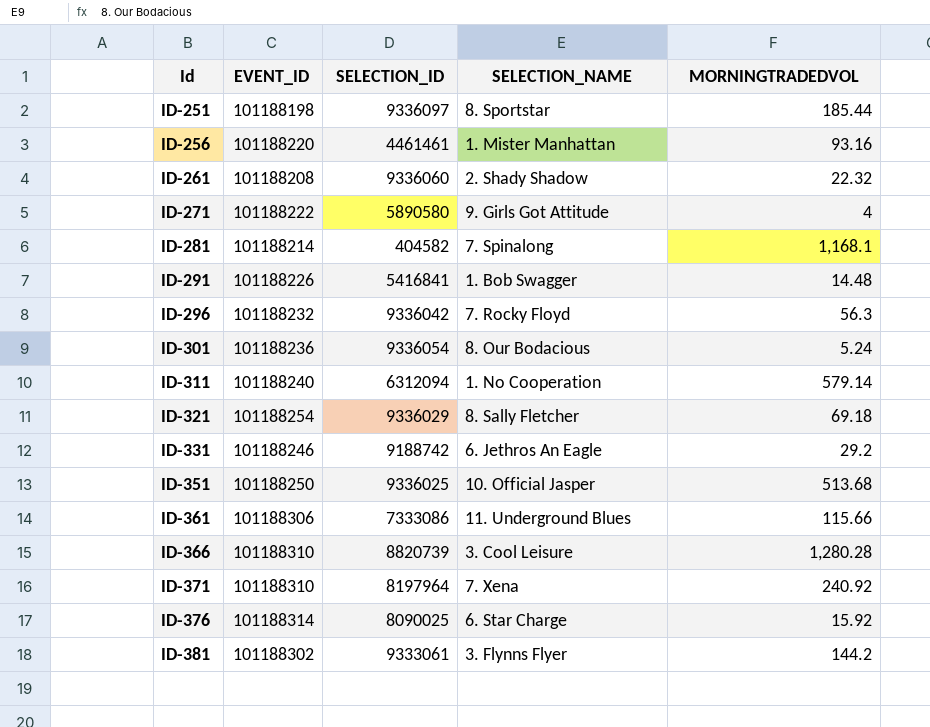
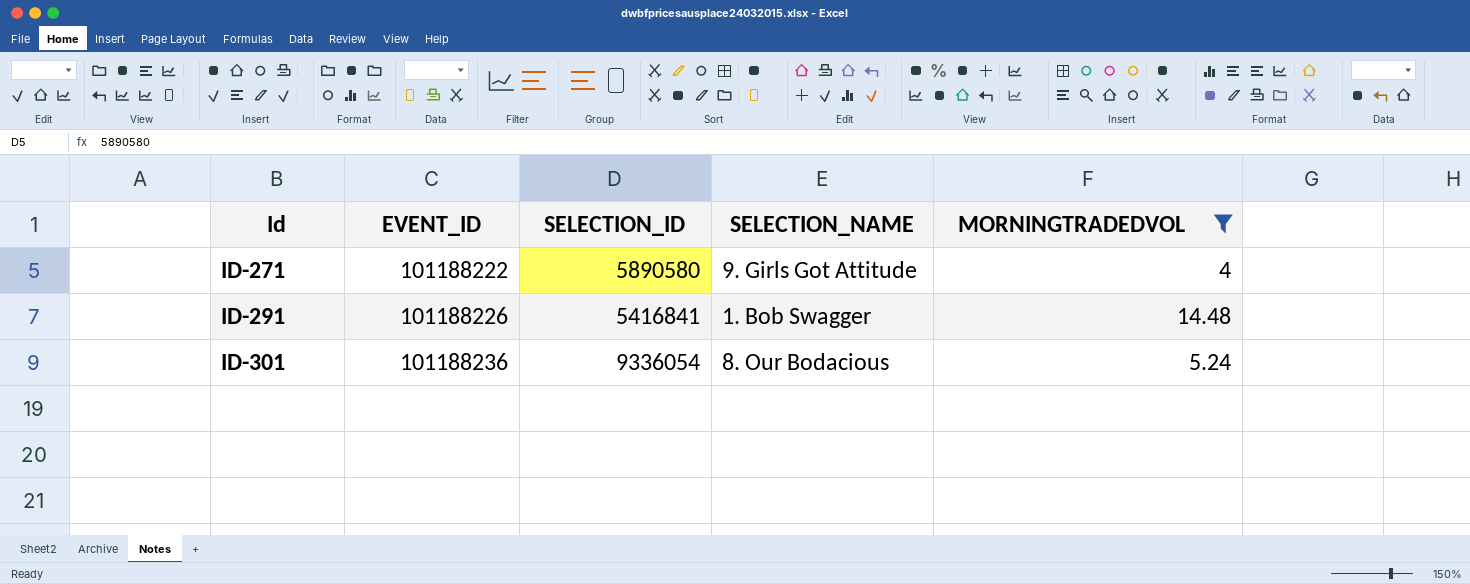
filter: none -> MORNINGTRADEDVOL <= 14.48

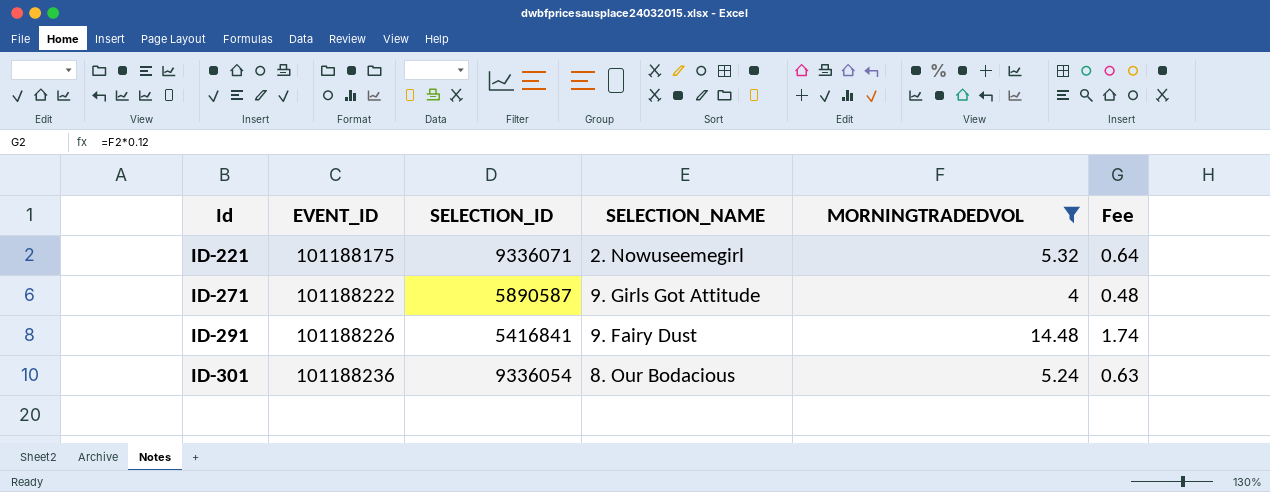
column Fee | formula: none -> [MORNINGTRADEDVOL] * 0.12
row ID-221: none -> 101188175 | 9336071 | 2. Nowuseemegirl | 5.32 | 0.64
ID-271 | SELECTION_ID: 5890580 -> 5890587
ID-291 | SELECTION_NAME: 1. Bob Swagger -> 9. Fairy Dust

